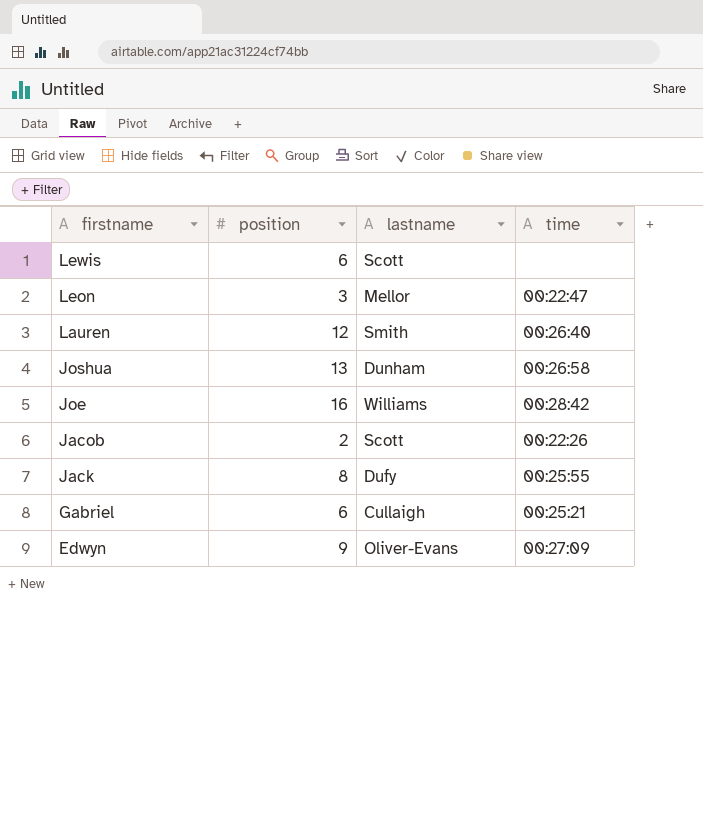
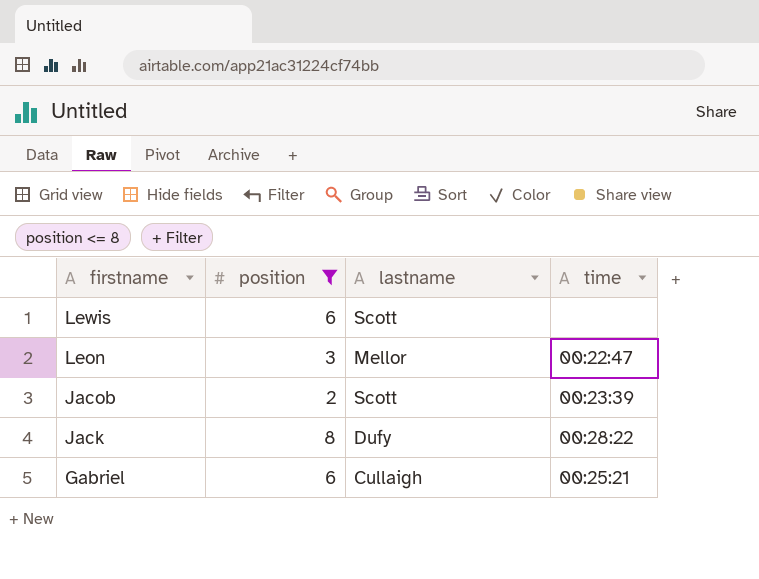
filter: none -> position <= 8
Jacob | time: 00:22:26 -> 00:23:39
Jack | time: 00:25:55 -> 00:28:22

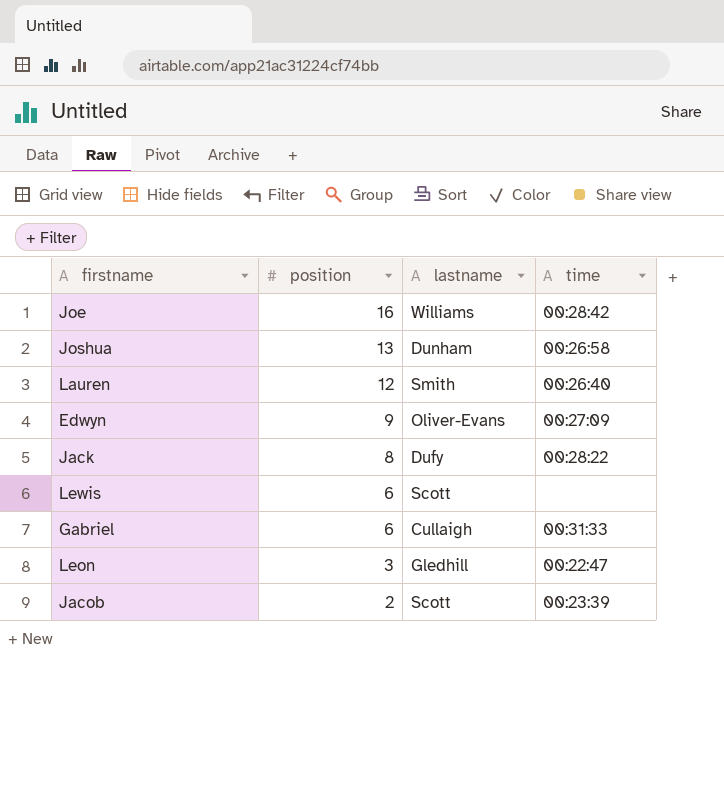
filter: position <= 8 -> none
row order: firstname descending -> position descending
Gabriel | time: 00:25:21 -> 00:31:33
Leon | lastname: Mellor -> Gledhill

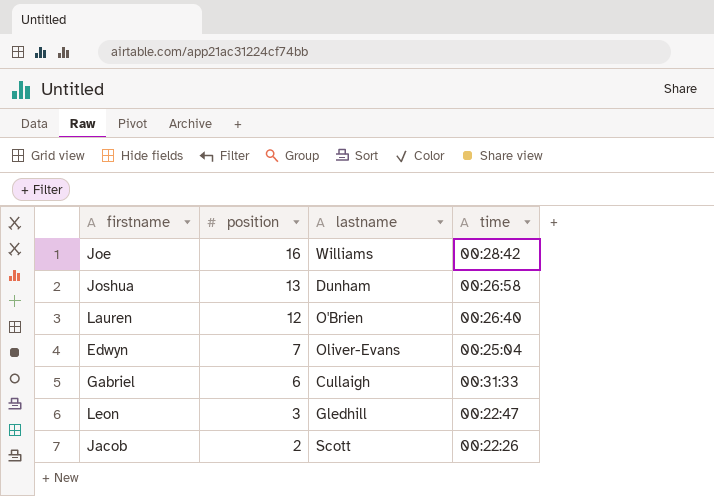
row Jack: 8 | Dufy | 00:28:22 -> none
row Lewis: 6 | Scott | none -> none
Lauren | lastname: Smith -> O'Brien
Edwyn | position: 9 -> 7
Edwyn | time: 00:27:09 -> 00:25:04
Jacob | time: 00:23:39 -> 00:22:26

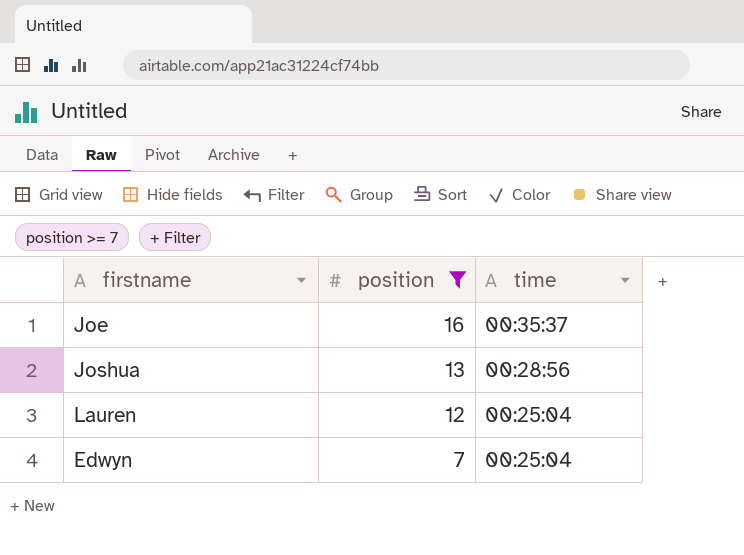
filter: none -> position >= 7
column lastname | position: 3 -> none
Joe | time: 00:28:42 -> 00:35:37
Joshua | time: 00:26:58 -> 00:28:56
Lauren | time: 00:26:40 -> 00:25:04

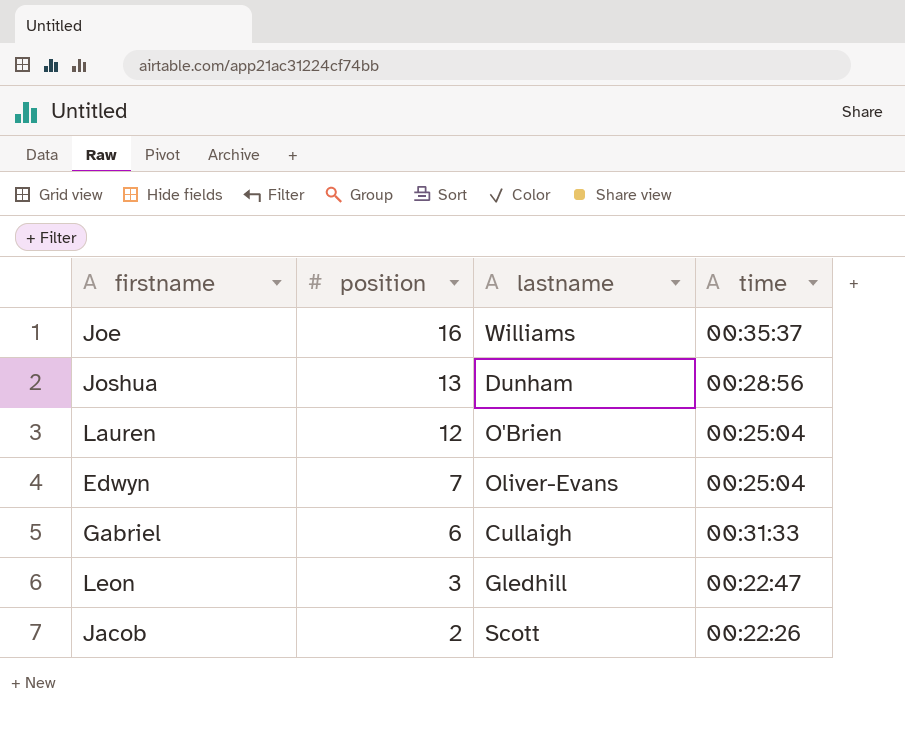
filter: position >= 7 -> none
column lastname | position: none -> 3

